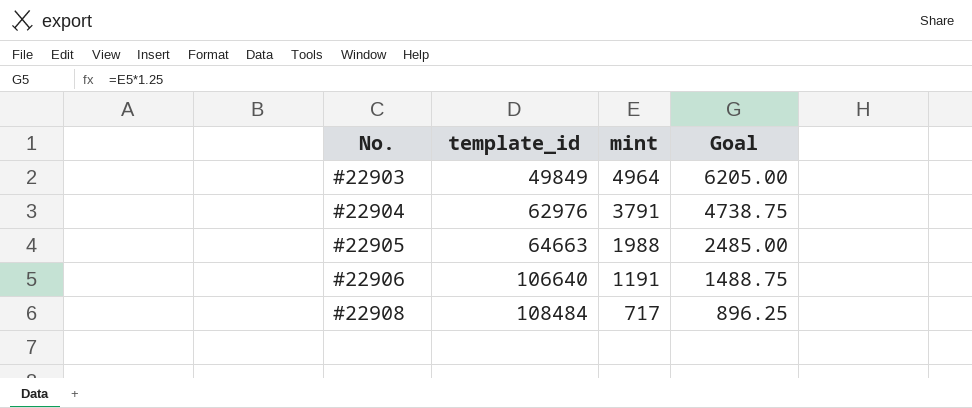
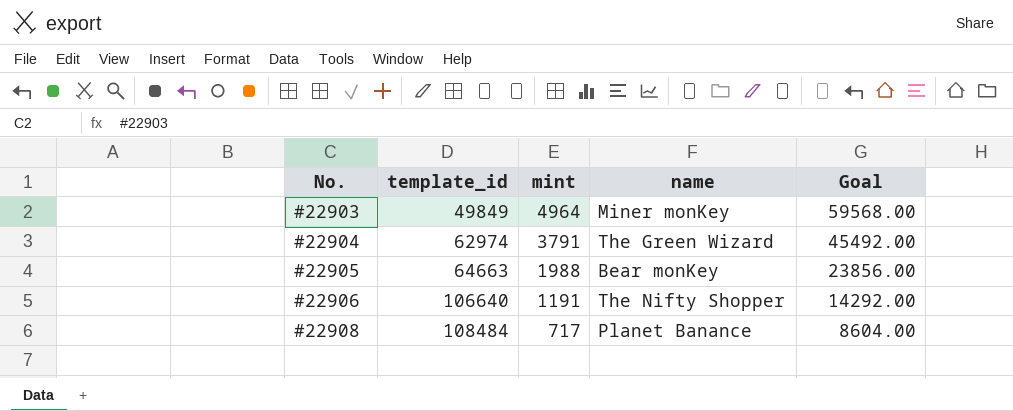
column name | position: none -> 4
column Goal | formula: [mint] * 1.25 -> [mint] * 12
#22904 | template_id: 62976 -> 62974

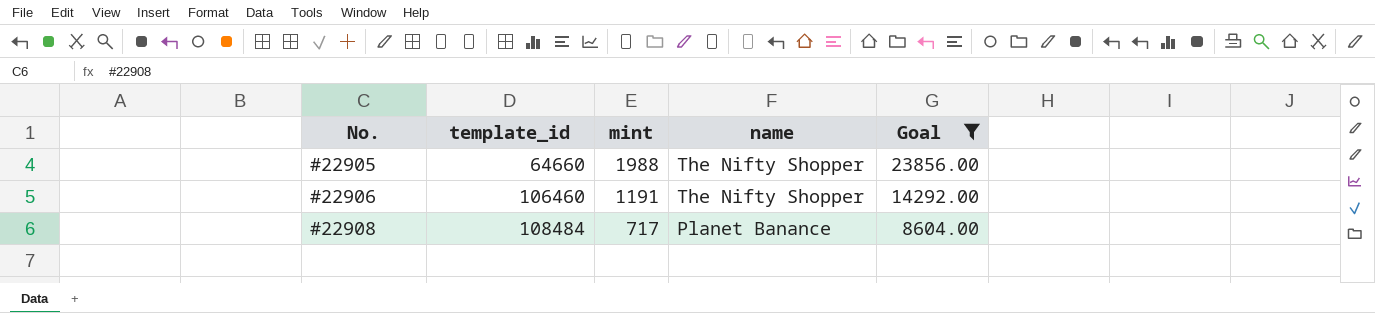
filter: none -> Goal <= 23856.00
#22905 | template_id: 64663 -> 64660
#22905 | name: Bear monKey -> The Nifty Shopper
#22906 | template_id: 106640 -> 106460

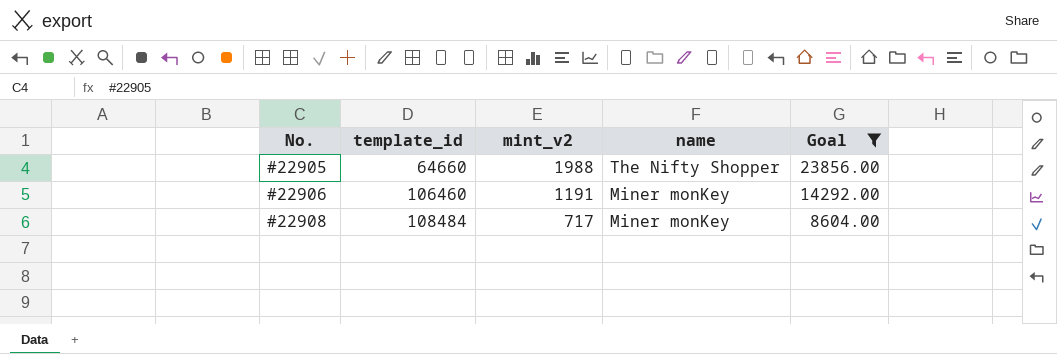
column name: mint -> mint_v2
#22906 | name: The Nifty Shopper -> Miner monKey
#22908 | name: Planet Banance -> Miner monKey

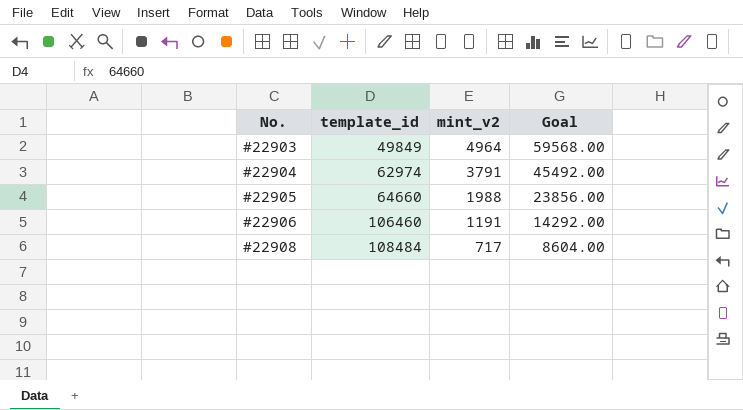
filter: Goal <= 23856.00 -> none
column name | position: 4 -> none

